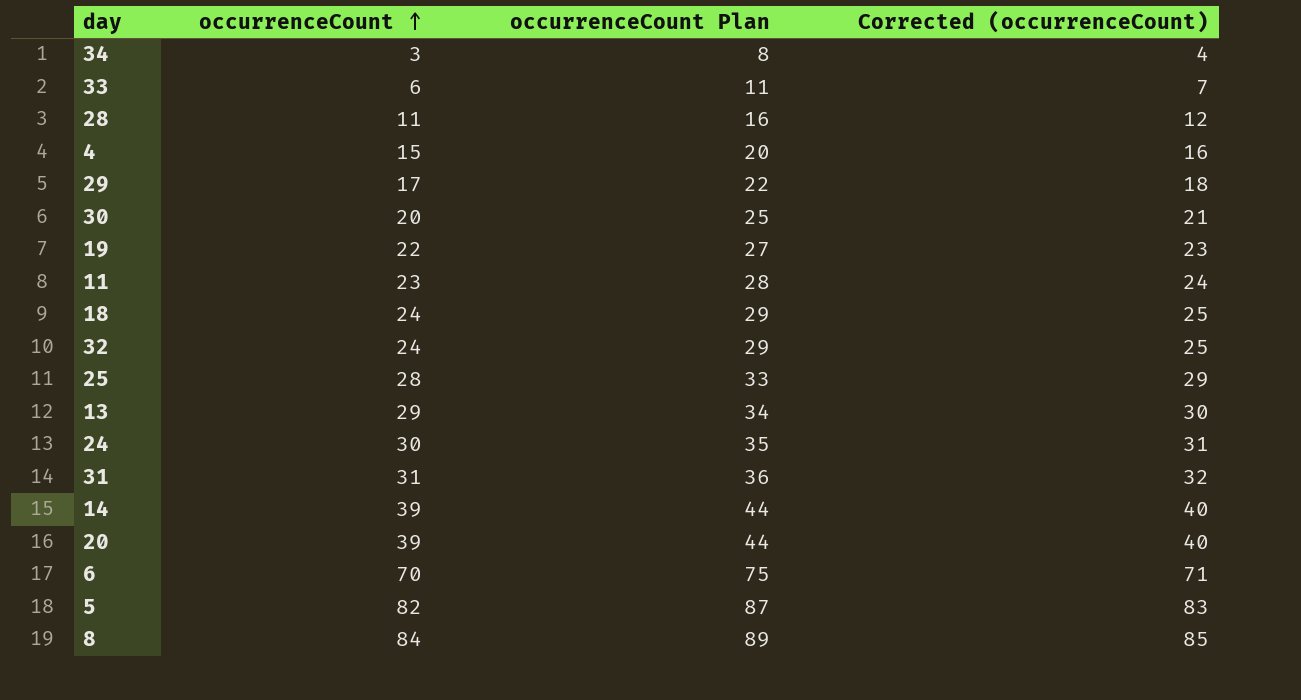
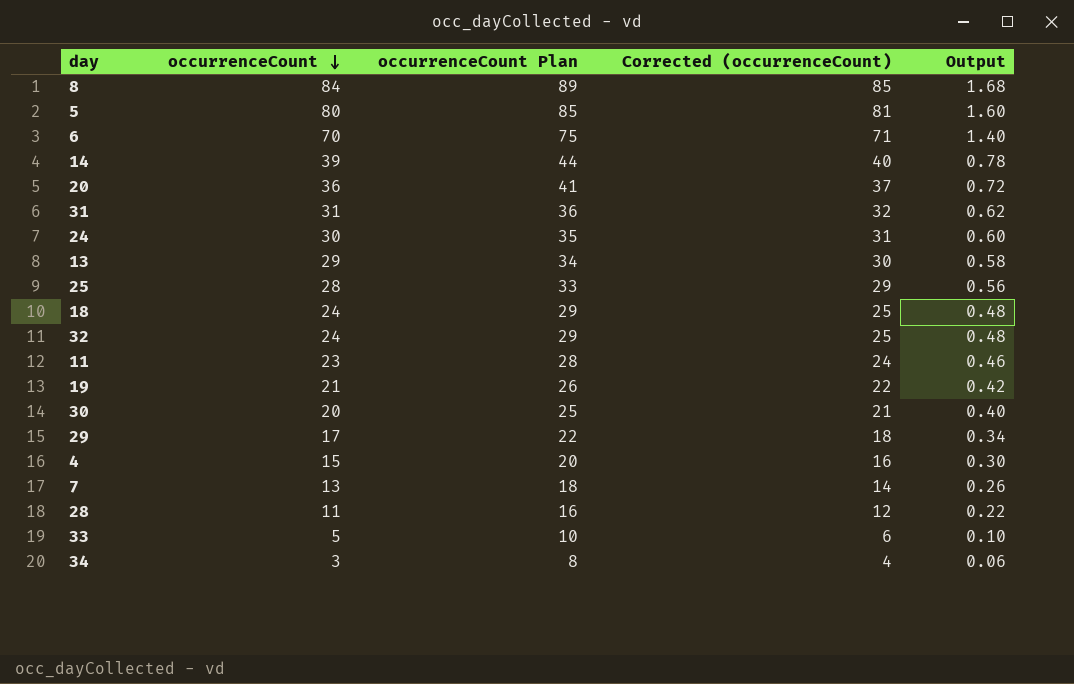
row order: occurrenceCount ascending -> occurrenceCount descending
column Output | formula: none -> [occurrenceCount] * 0.02
5 | occurrenceCount: 82 -> 80
5 | occurrenceCount Plan: 87 -> 85
5 | Corrected (occurrenceCount): 83 -> 81
20 | occurrenceCount: 39 -> 36
20 | occurrenceCount Plan: 44 -> 41
20 | Corrected (occurrenceCount): 40 -> 37
19 | occurrenceCount: 22 -> 21
19 | occurrenceCount Plan: 27 -> 26
19 | Corrected (occurrenceCount): 23 -> 22
row 7: none -> 13 | 18 | 14 | 0.26
33 | occurrenceCount: 6 -> 5
33 | occurrenceCount Plan: 11 -> 10
33 | Corrected (occurrenceCount): 7 -> 6

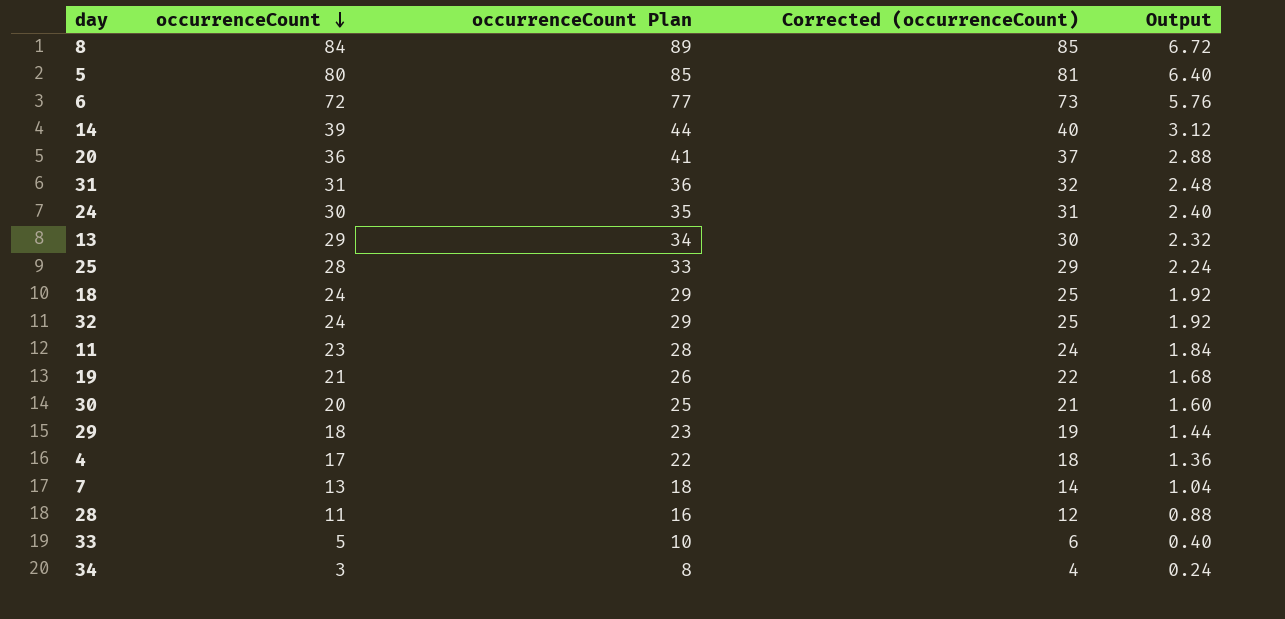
column Output | formula: [occurrenceCount] * 0.02 -> [occurrenceCount] * 0.08
6 | occurrenceCount: 70 -> 72
6 | occurrenceCount Plan: 75 -> 77
6 | Corrected (occurrenceCount): 71 -> 73
29 | occurrenceCount: 17 -> 18
29 | occurrenceCount Plan: 22 -> 23
29 | Corrected (occurrenceCount): 18 -> 19
4 | occurrenceCount: 15 -> 17
4 | occurrenceCount Plan: 20 -> 22
4 | Corrected (occurrenceCount): 16 -> 18

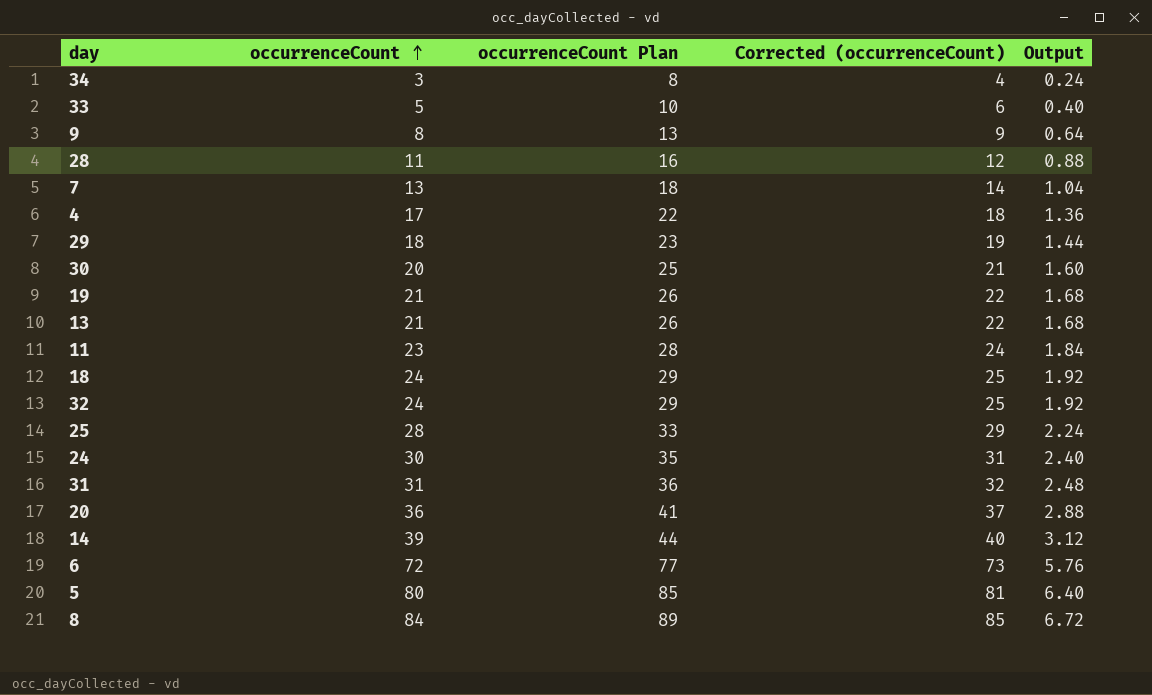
row order: occurrenceCount descending -> occurrenceCount ascending
row 9: none -> 8 | 13 | 9 | 0.64
13 | occurrenceCount: 29 -> 21
13 | occurrenceCount Plan: 34 -> 26
13 | Corrected (occurrenceCount): 30 -> 22
13 | Output: 2.32 -> 1.68

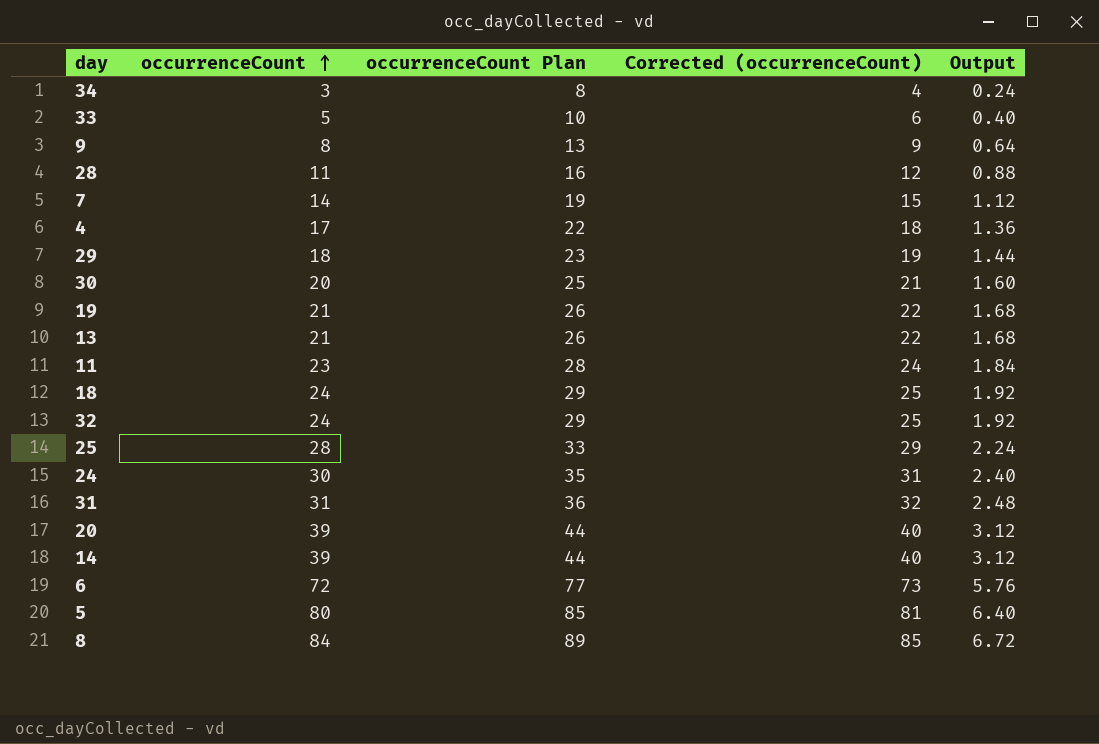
7 | occurrenceCount: 13 -> 14
7 | occurrenceCount Plan: 18 -> 19
7 | Corrected (occurrenceCount): 14 -> 15
7 | Output: 1.04 -> 1.12
20 | occurrenceCount: 36 -> 39
20 | occurrenceCount Plan: 41 -> 44
20 | Corrected (occurrenceCount): 37 -> 40
20 | Output: 2.88 -> 3.12

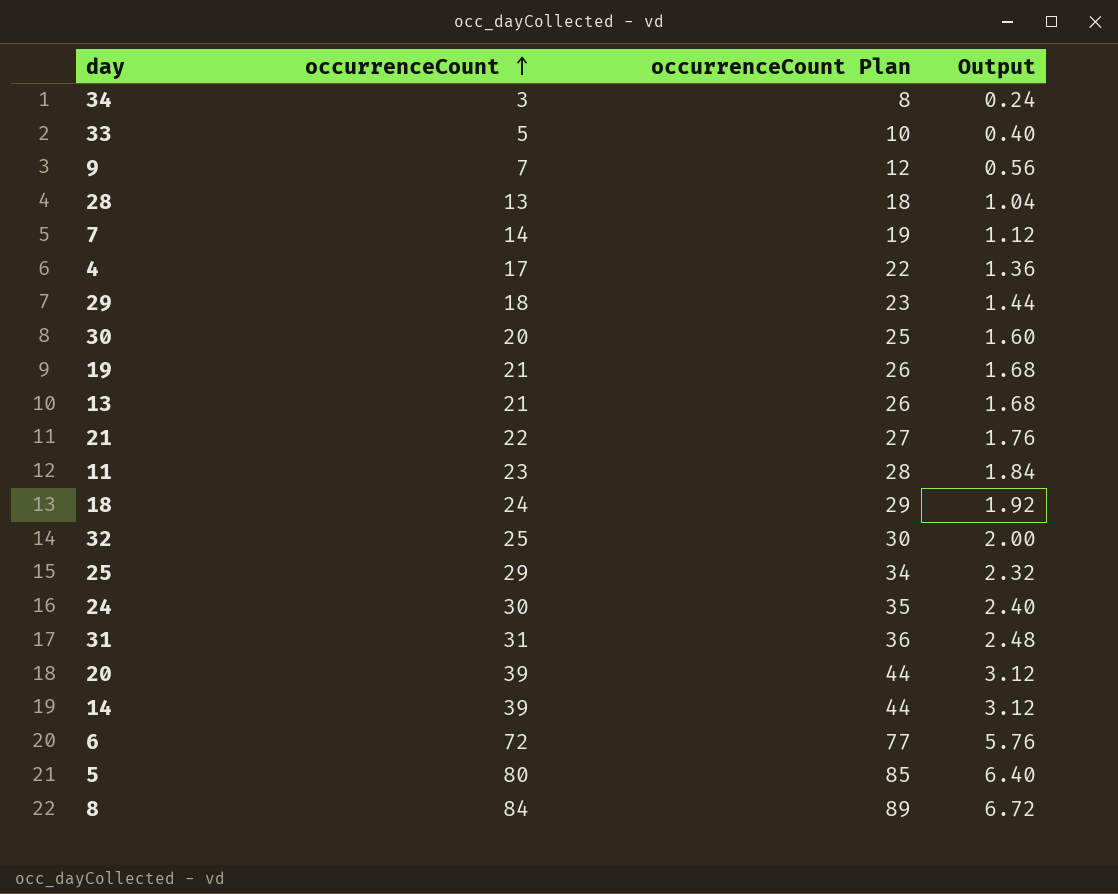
column Corrected (occurrenceCount) | formula: [occurrenceCount] + 1 -> none
9 | occurrenceCount: 8 -> 7
9 | occurrenceCount Plan: 13 -> 12
9 | Output: 0.64 -> 0.56
28 | occurrenceCount: 11 -> 13
28 | occurrenceCount Plan: 16 -> 18
28 | Output: 0.88 -> 1.04
row 21: none -> 22 | 27 | 1.76
32 | occurrenceCount: 24 -> 25
32 | occurrenceCount Plan: 29 -> 30
32 | Output: 1.92 -> 2.00
25 | occurrenceCount: 28 -> 29
25 | occurrenceCount Plan: 33 -> 34
25 | Output: 2.24 -> 2.32

